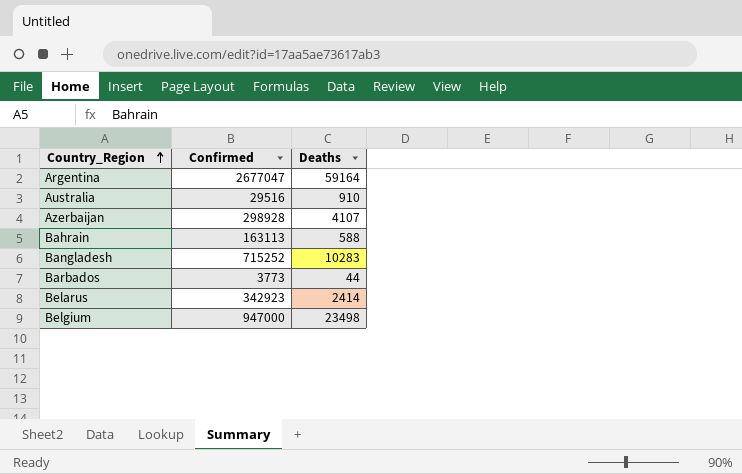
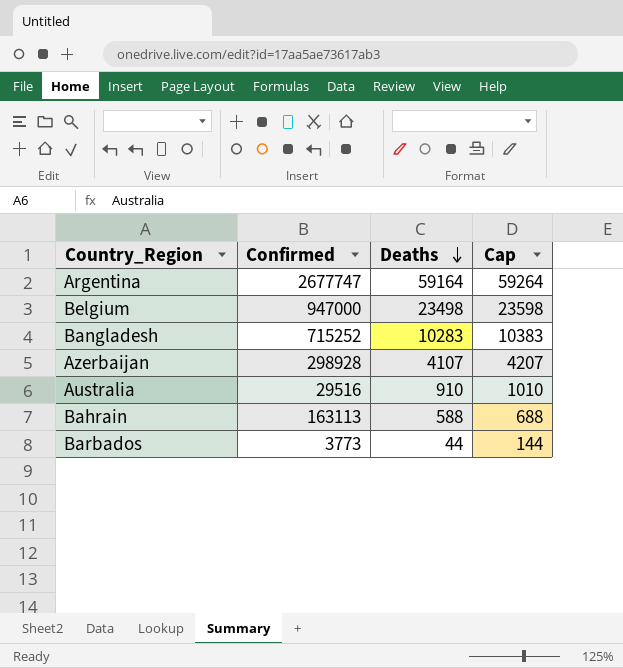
row order: Country_Region ascending -> Deaths descending
column Cap | formula: none -> [Deaths] + 100
row Belarus: 342923 | 2414 -> none
Argentina | Confirmed: 2677047 -> 2677747

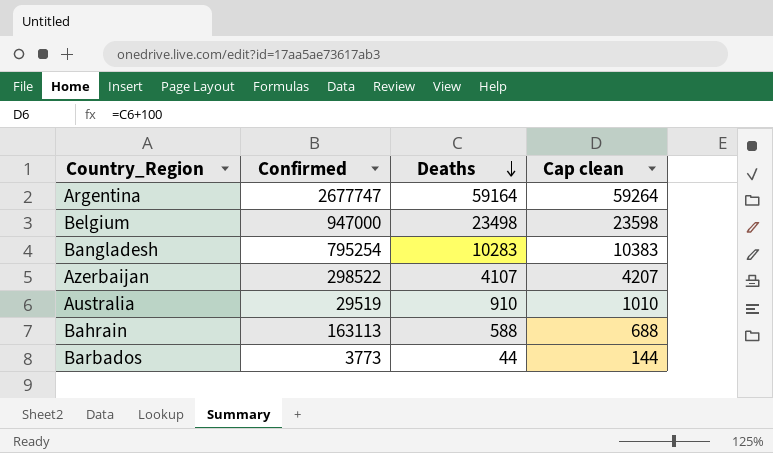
column name: Cap -> Cap clean
Bangladesh | Confirmed: 715252 -> 795254
Azerbaijan | Confirmed: 298928 -> 298522
Australia | Confirmed: 29516 -> 29519

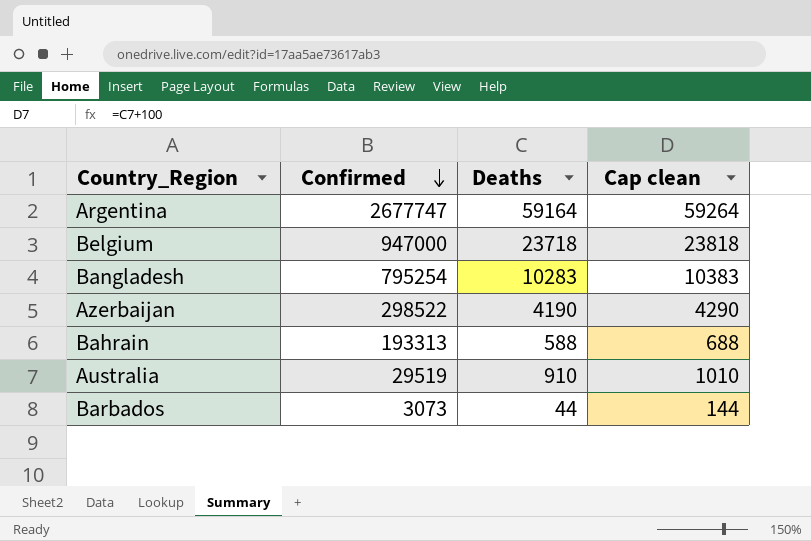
row order: Deaths descending -> Confirmed descending
Belgium | Deaths: 23498 -> 23718
Belgium | Cap clean: 23598 -> 23818
Azerbaijan | Deaths: 4107 -> 4190
Azerbaijan | Cap clean: 4207 -> 4290
Bahrain | Confirmed: 163113 -> 193313
Barbados | Confirmed: 3773 -> 3073

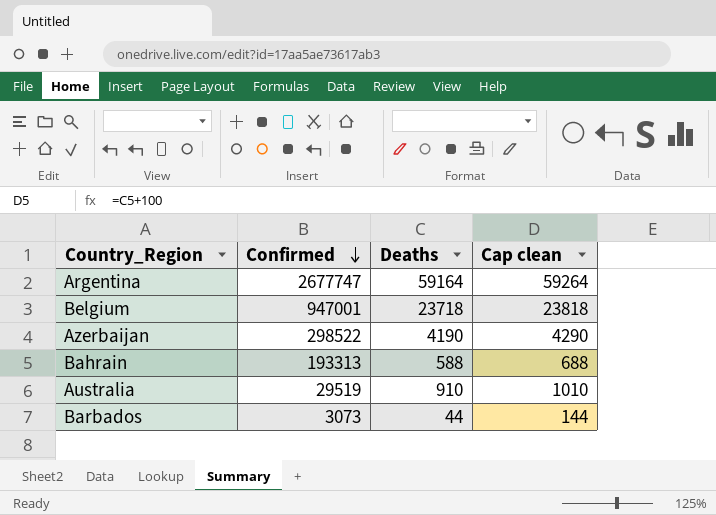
row Bangladesh: 795254 | 10283 | 10383 -> none
Belgium | Confirmed: 947000 -> 947001

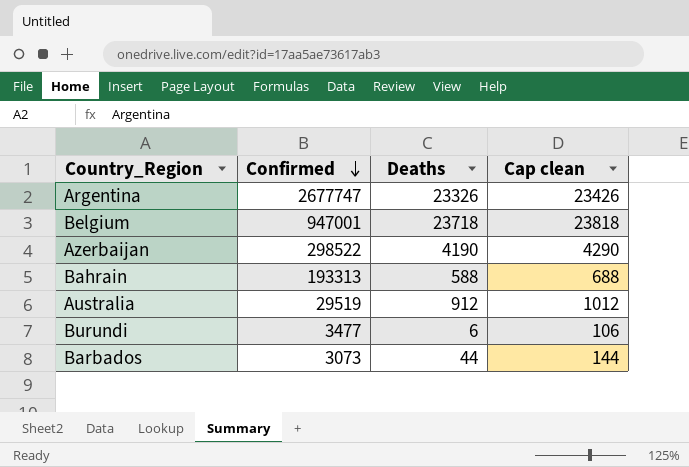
Argentina | Deaths: 59164 -> 23326
Argentina | Cap clean: 59264 -> 23426
Australia | Deaths: 910 -> 912
Australia | Cap clean: 1010 -> 1012
row Burundi: none -> 3477 | 6 | 106

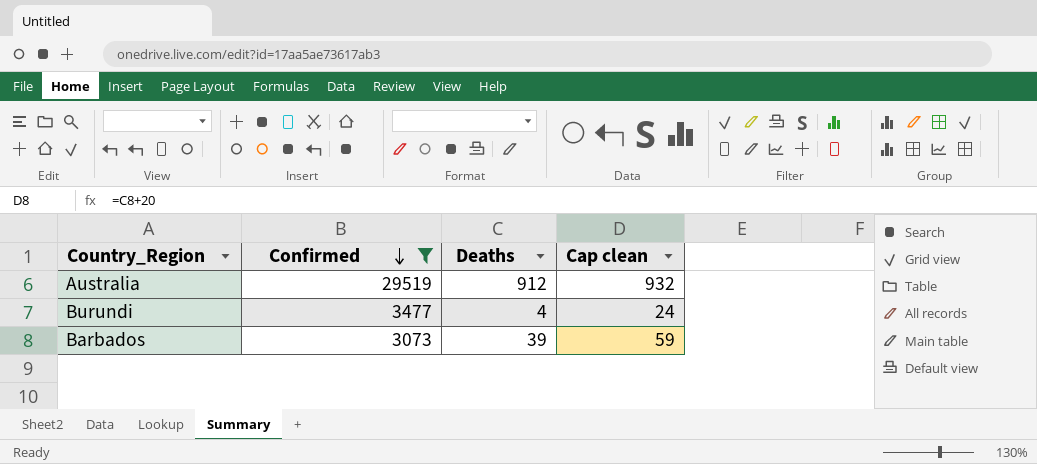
filter: none -> Confirmed <= 29519
column Cap clean | formula: [Deaths] + 100 -> [Deaths] + 20
Burundi | Deaths: 6 -> 4
Barbados | Deaths: 44 -> 39

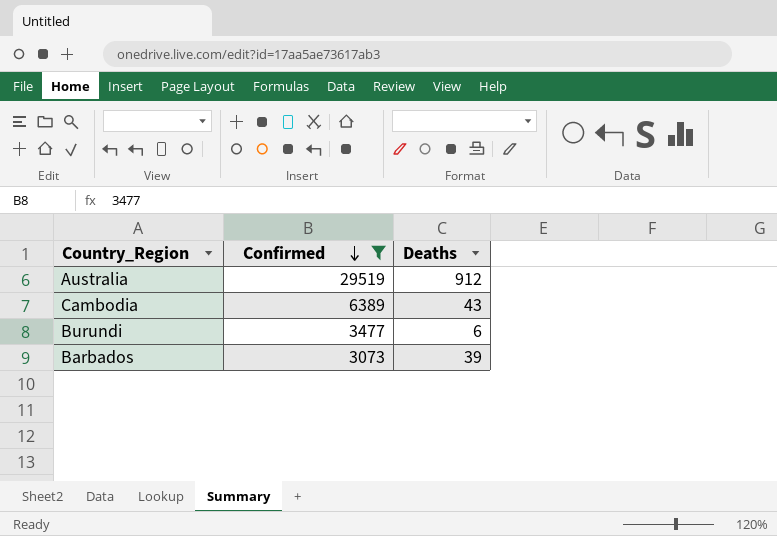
column Cap clean | formula: [Deaths] + 20 -> none
row Cambodia: none -> 6389 | 43
Burundi | Deaths: 4 -> 6

